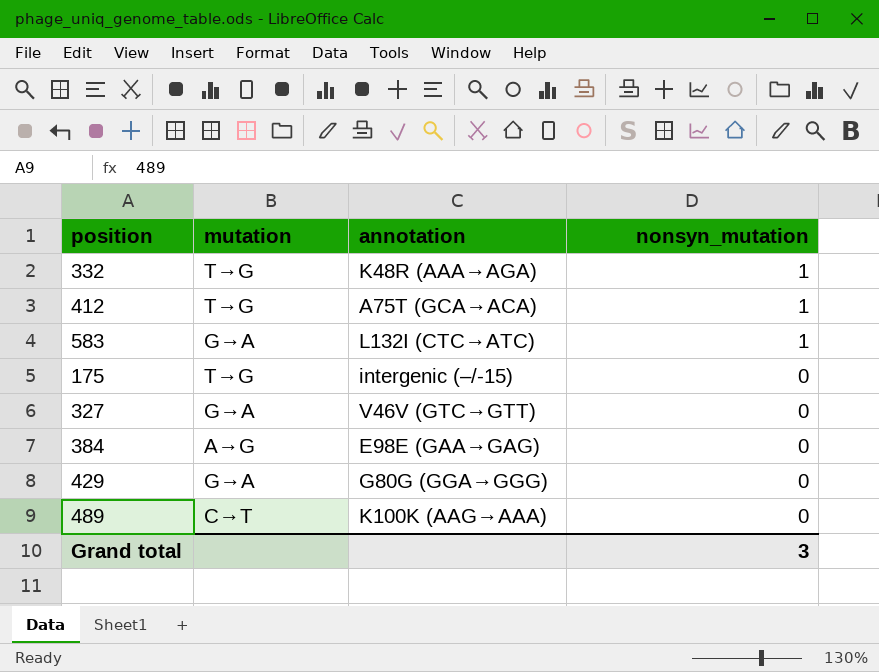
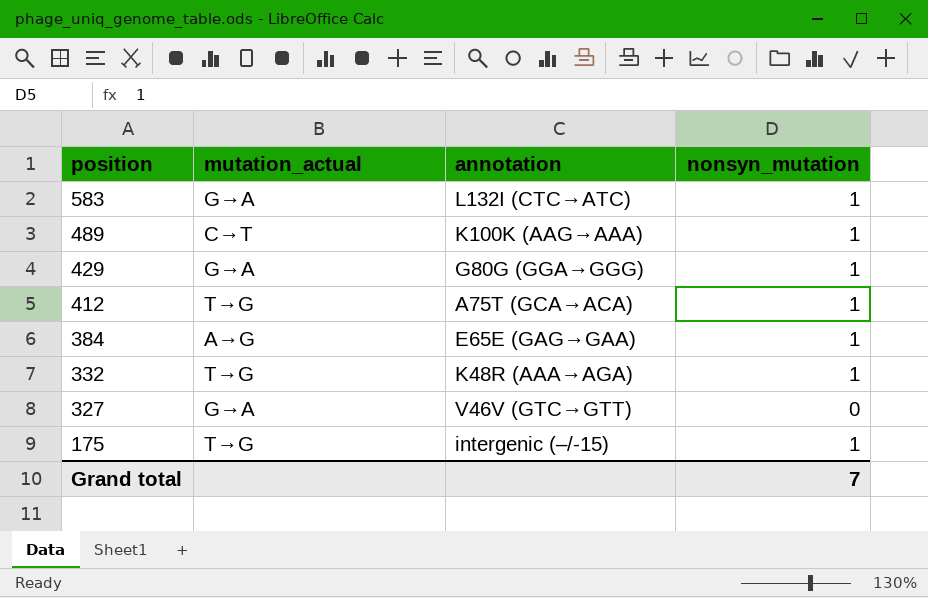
row order: nonsyn_mutation descending -> position descending
column name: mutation -> mutation_actual
489 | nonsyn_mutation: 0 -> 1
429 | nonsyn_mutation: 0 -> 1
384 | annotation: E98E (GAA→GAG) -> E65E (GAG→GAA)
384 | nonsyn_mutation: 0 -> 1
175 | nonsyn_mutation: 0 -> 1
Grand total | nonsyn_mutation: 3 -> 7

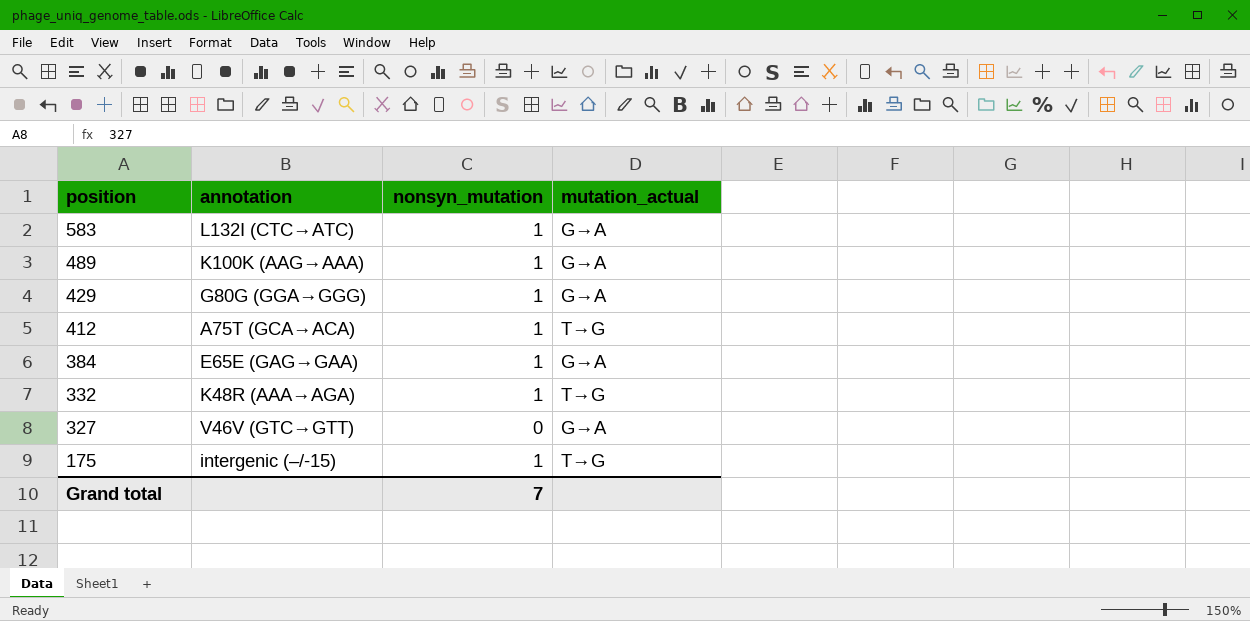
column mutation_actual | position: 2 -> 4
489 | mutation_actual: C→T -> G→A
384 | mutation_actual: A→G -> G→A

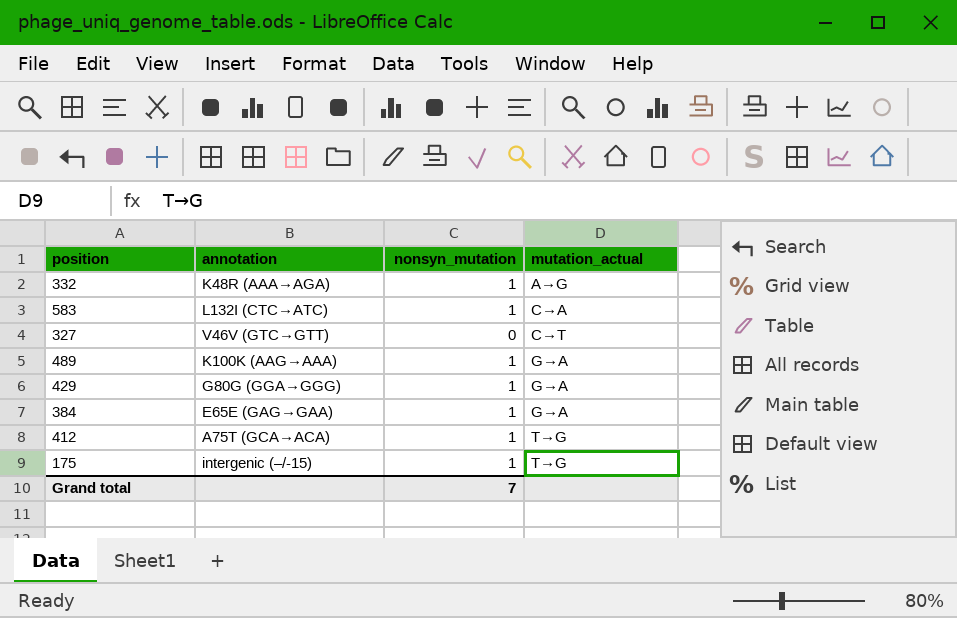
row order: position descending -> mutation_actual ascending
332 | mutation_actual: T→G -> A→G
583 | mutation_actual: G→A -> C→A
327 | mutation_actual: G→A -> C→T

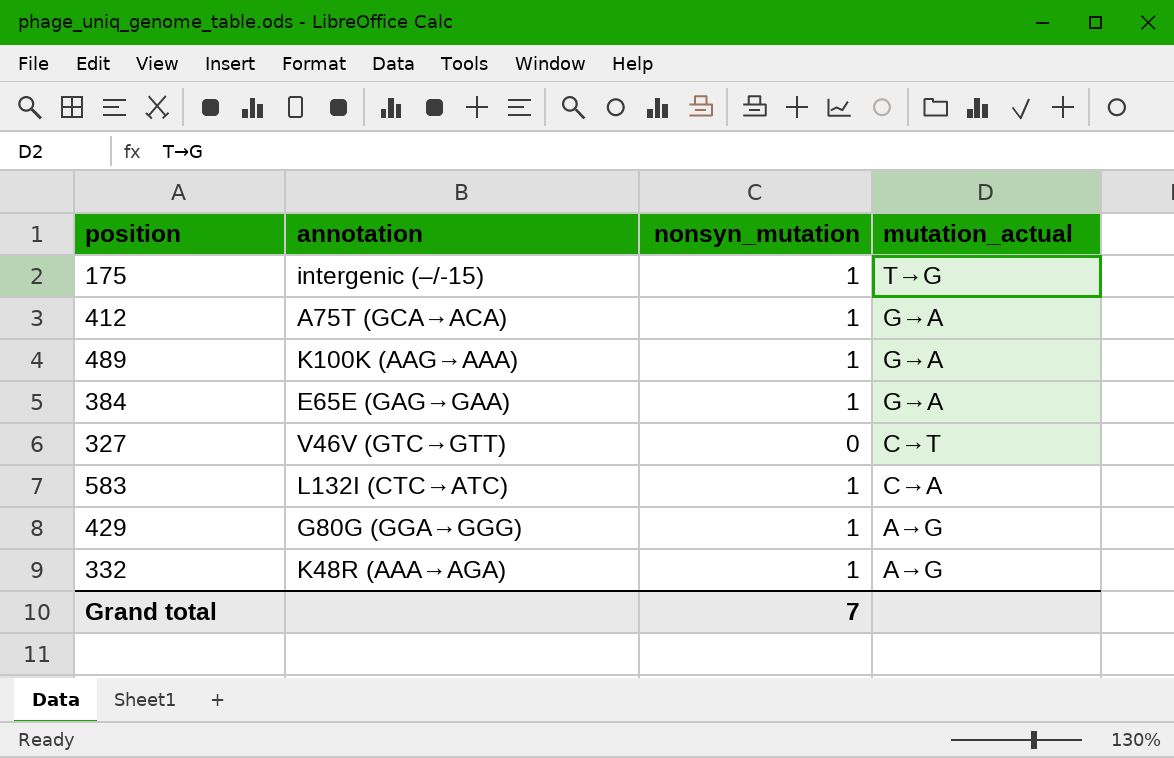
row order: mutation_actual ascending -> mutation_actual descending
412 | mutation_actual: T→G -> G→A
429 | mutation_actual: G→A -> A→G

